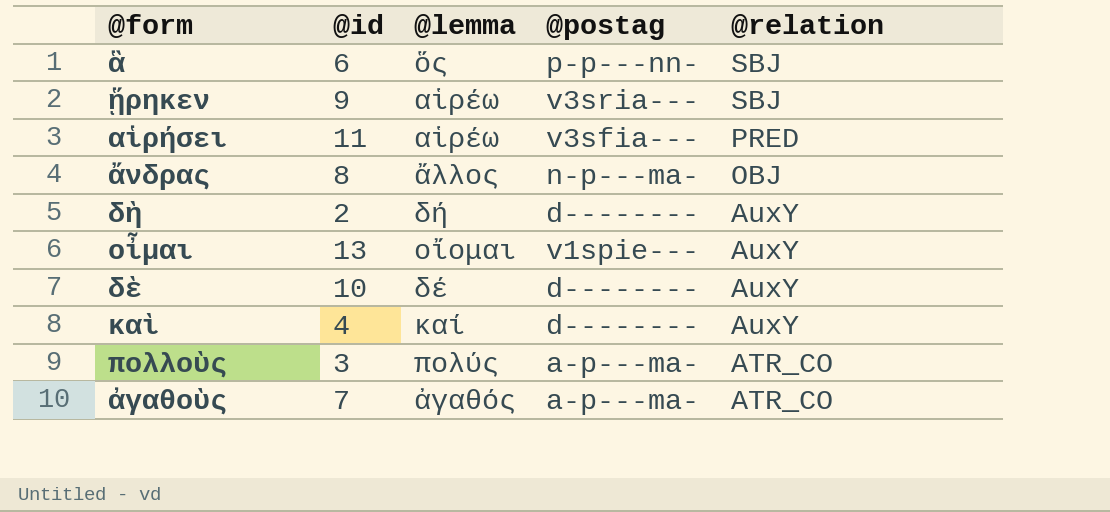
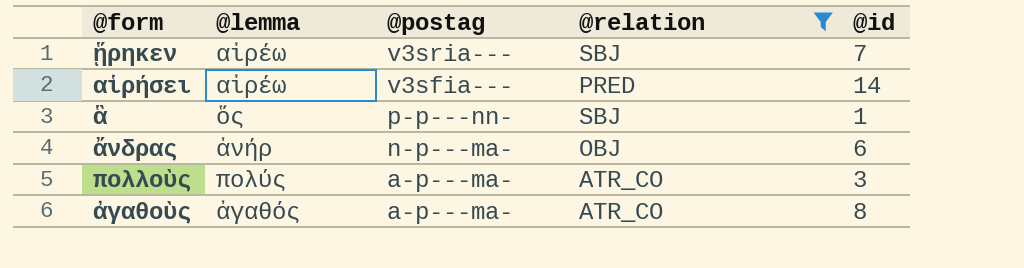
filter: none -> @relation != AuxY
row order: @relation descending -> @postag descending
column @id | position: 2 -> 5
ᾕρηκεν | @id: 9 -> 7
αἱρήσει | @id: 11 -> 14
ἃ | @id: 6 -> 1
ἄνδρας | @lemma: ἄλλος -> ἀνήρ
ἄνδρας | @id: 8 -> 6
ἀγαθοὺς | @id: 7 -> 8

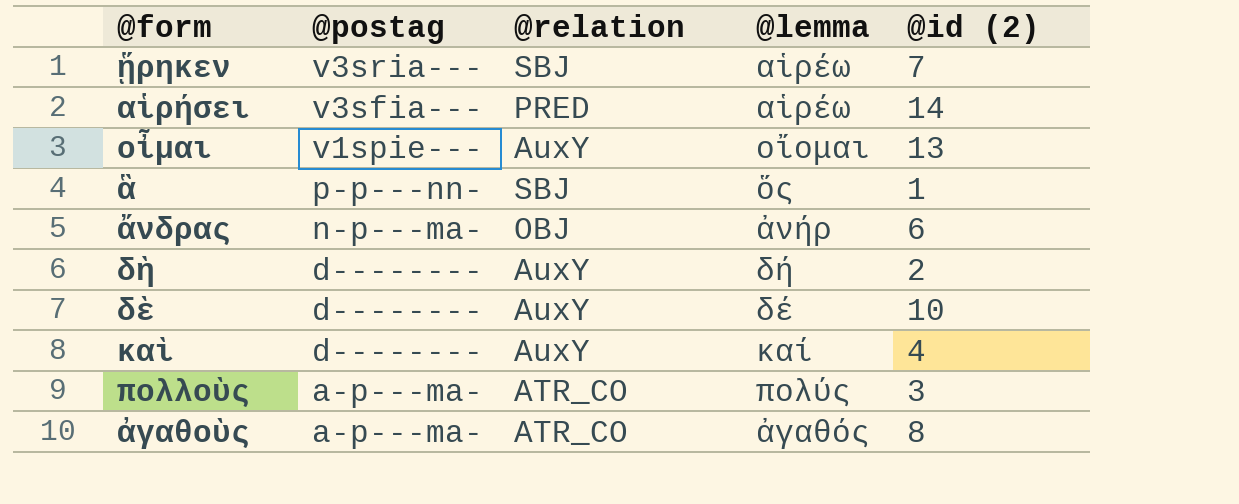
filter: @relation != AuxY -> none
column @lemma | position: 2 -> 4
column name: @id -> @id (2)

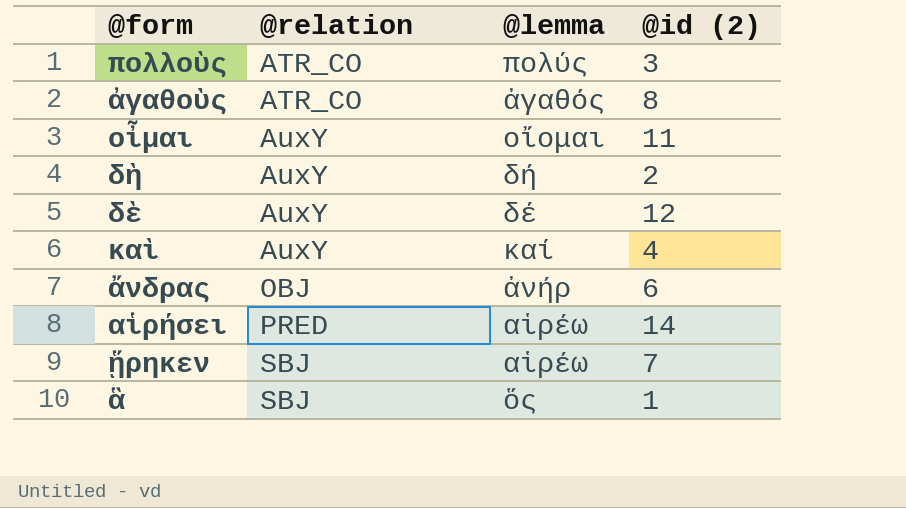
row order: @postag descending -> @relation ascending
column @postag | position: 2 -> none
οἶμαι | @id (2): 13 -> 11
δὲ | @id (2): 10 -> 12

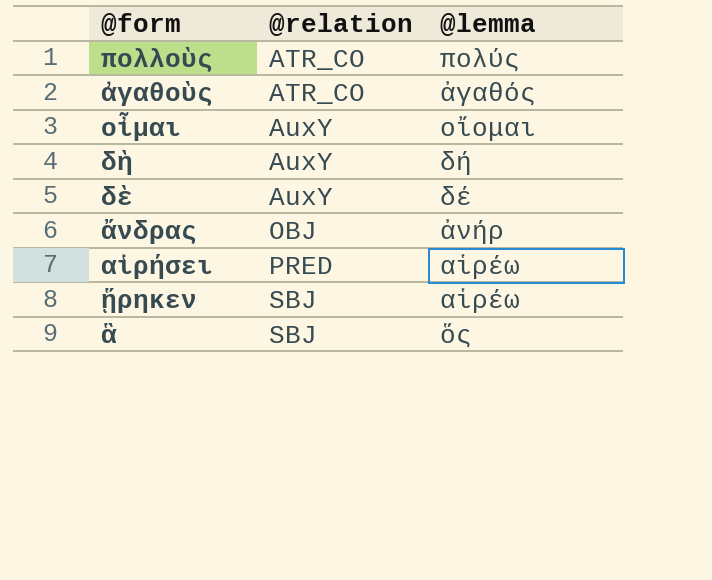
column @id (2) | position: 4 -> none
row καὶ: AuxY | καί | 4 -> none

